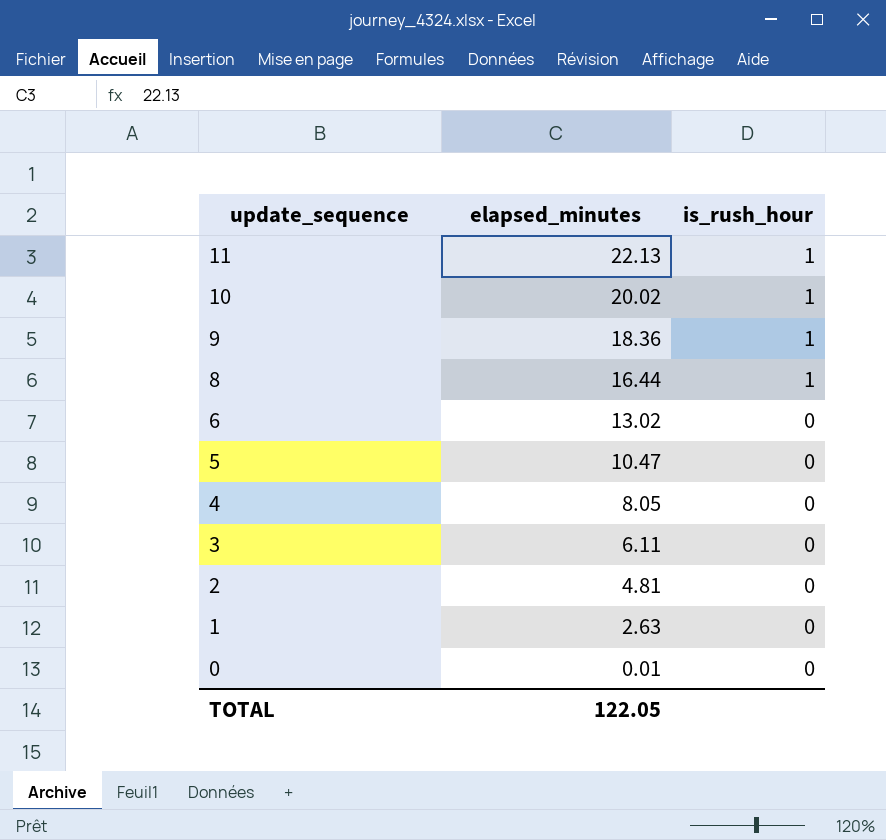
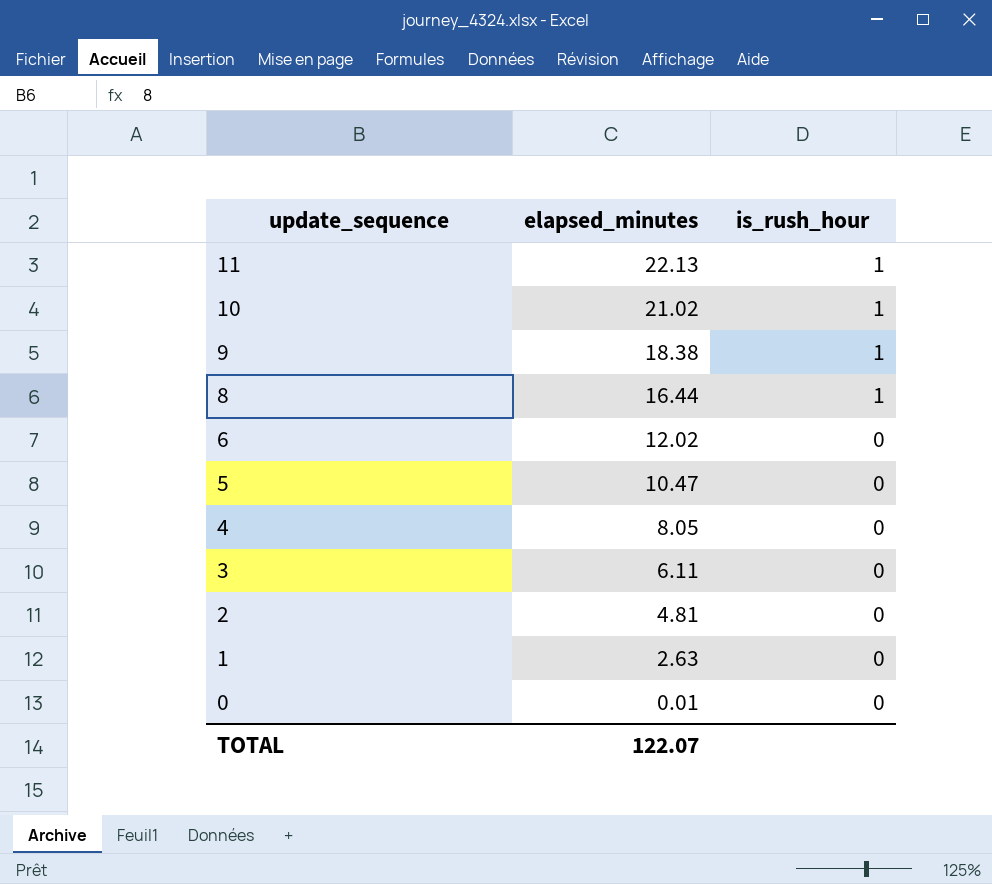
10 | elapsed_minutes: 20.02 -> 21.02
9 | elapsed_minutes: 18.36 -> 18.38
6 | elapsed_minutes: 13.02 -> 12.02
TOTAL | elapsed_minutes: 122.05 -> 122.07

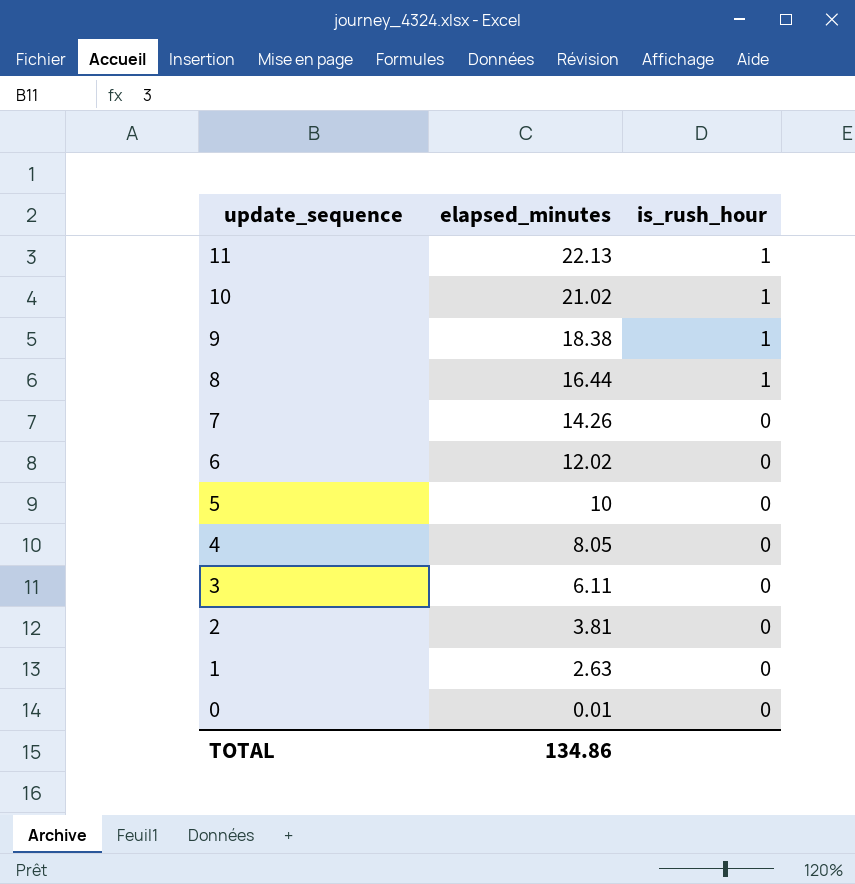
row 7: none -> 14.26 | 0
5 | elapsed_minutes: 10.47 -> 10
2 | elapsed_minutes: 4.81 -> 3.81
TOTAL | elapsed_minutes: 122.07 -> 134.86

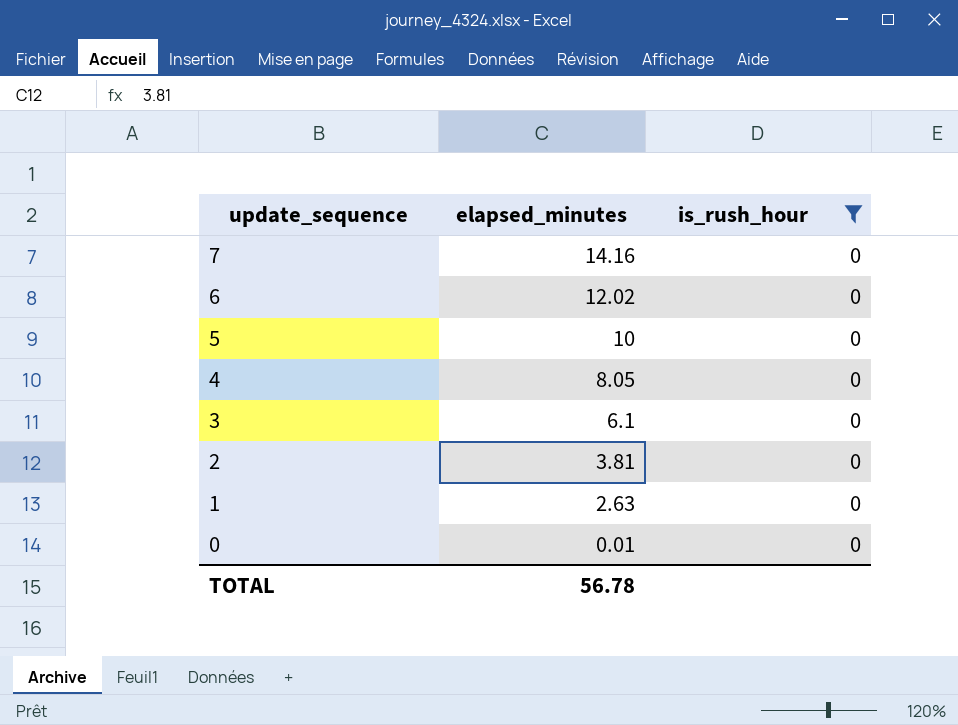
filter: none -> is_rush_hour = 0
7 | elapsed_minutes: 14.26 -> 14.16
3 | elapsed_minutes: 6.11 -> 6.1
TOTAL | elapsed_minutes: 134.86 -> 56.78

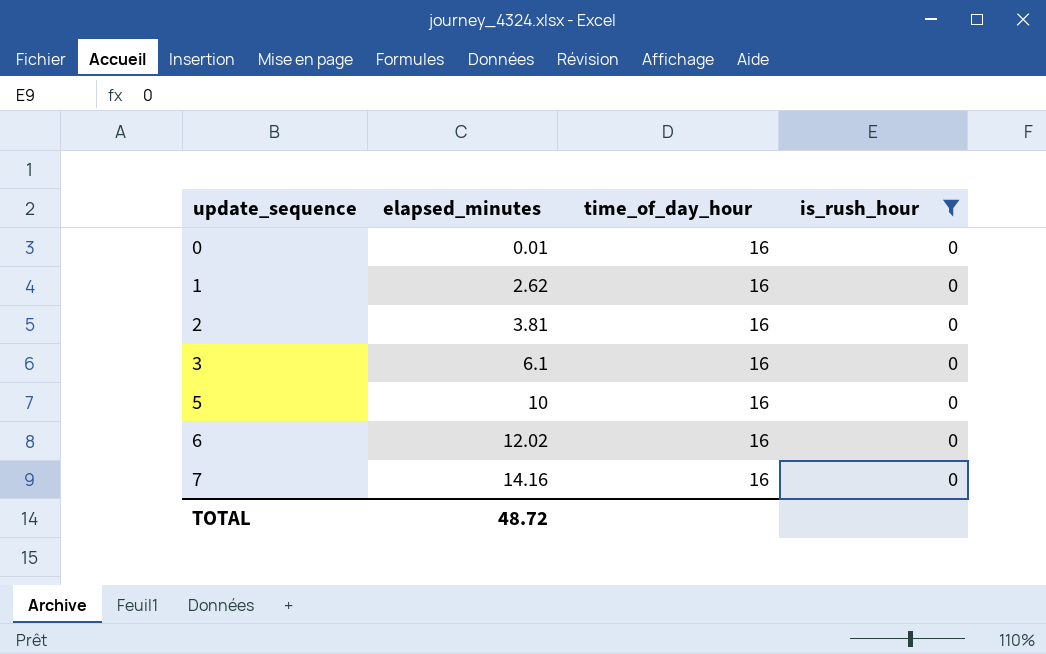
row order: update_sequence descending -> update_sequence ascending
column time_of_day_hour | position: none -> 3
row 4: 8.05 | 0 -> none
1 | elapsed_minutes: 2.63 -> 2.62
TOTAL | elapsed_minutes: 56.78 -> 48.72

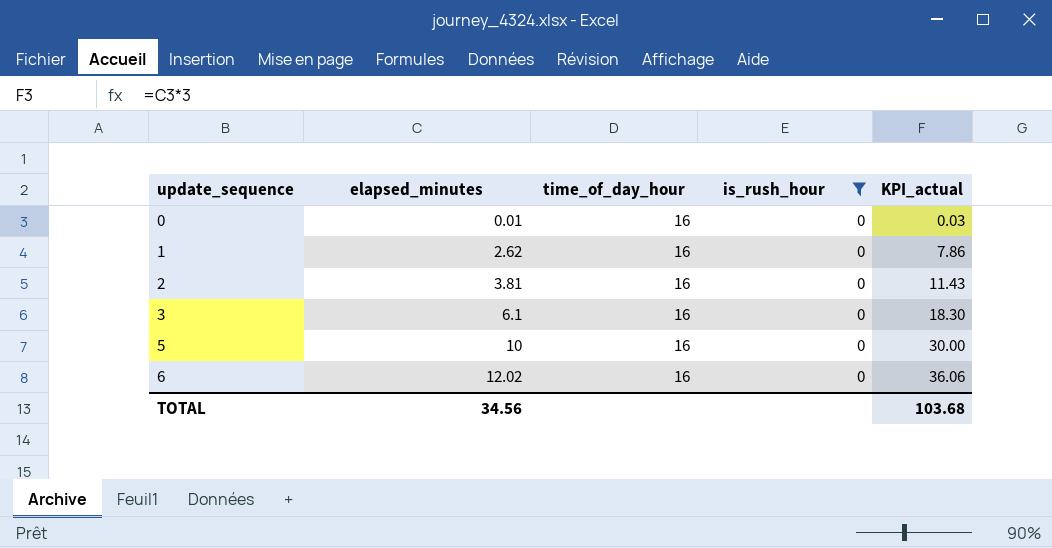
column KPI_actual | formula: none -> [elapsed_minutes] * 3
row 7: 14.16 | 16 | 0 -> none
TOTAL | elapsed_minutes: 48.72 -> 34.56

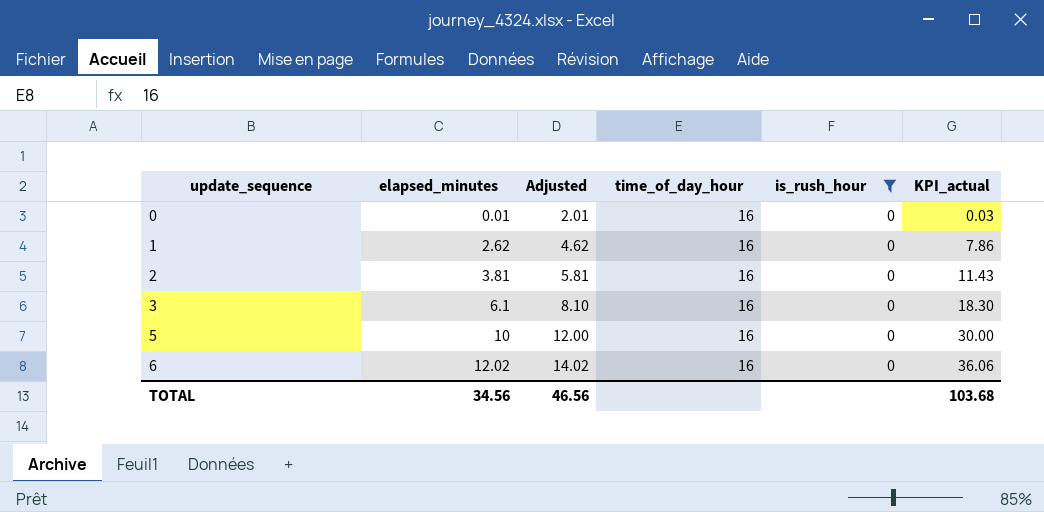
column Adjusted | formula: none -> [elapsed_minutes] + 2

